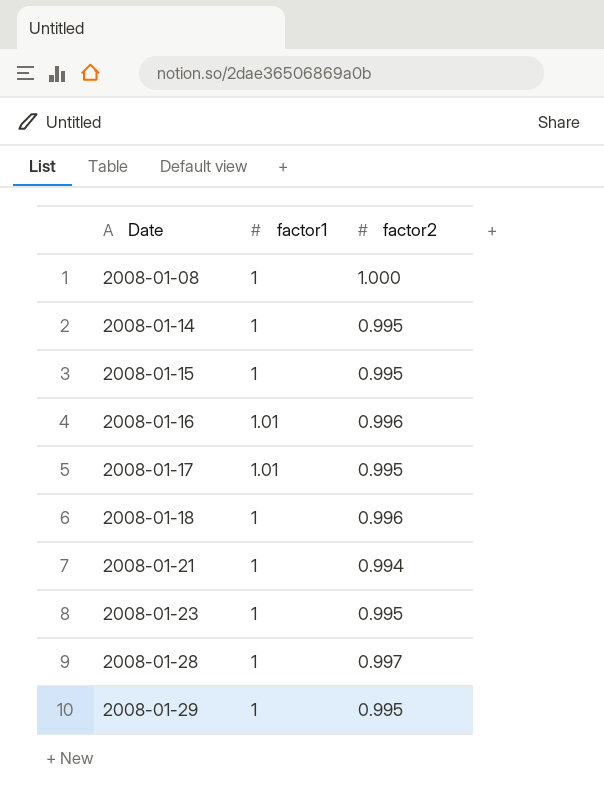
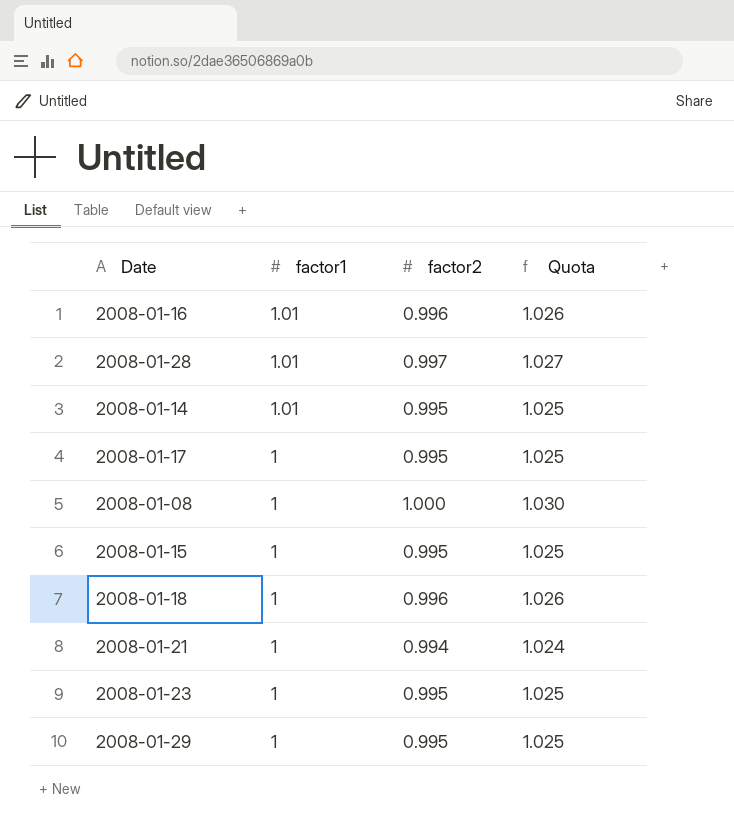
row order: Date ascending -> factor1 descending
column Quota | formula: none -> [factor2] * 1.03
2008-01-28 | factor1: 1 -> 1.01
2008-01-14 | factor1: 1 -> 1.01
2008-01-17 | factor1: 1.01 -> 1

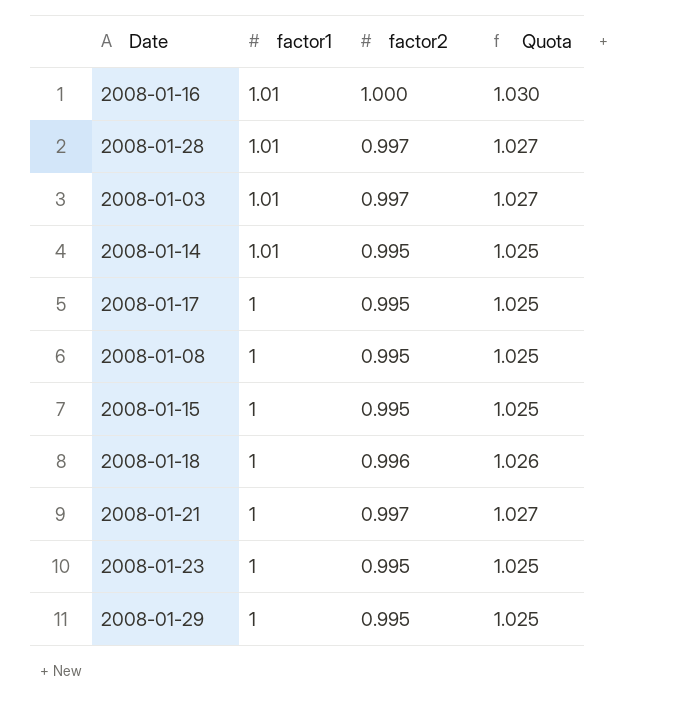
2008-01-16 | factor2: 0.996 -> 1.000
2008-01-16 | Quota: 1.026 -> 1.030
row 2008-01-03: none -> 1.01 | 0.997 | 1.027
2008-01-08 | factor2: 1.000 -> 0.995
2008-01-08 | Quota: 1.030 -> 1.025
2008-01-21 | factor2: 0.994 -> 0.997
2008-01-21 | Quota: 1.024 -> 1.027

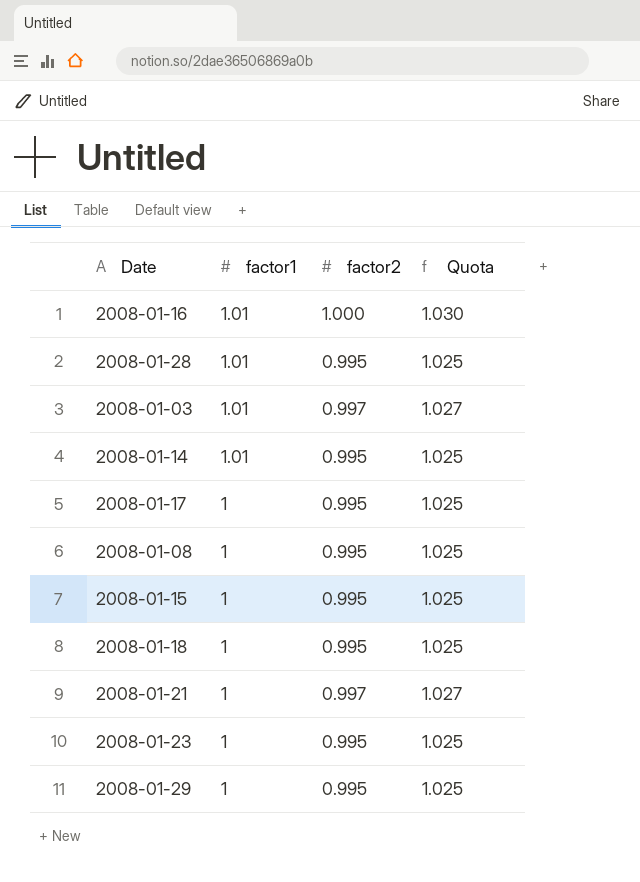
2008-01-28 | factor2: 0.997 -> 0.995
2008-01-28 | Quota: 1.027 -> 1.025
2008-01-18 | factor2: 0.996 -> 0.995
2008-01-18 | Quota: 1.026 -> 1.025

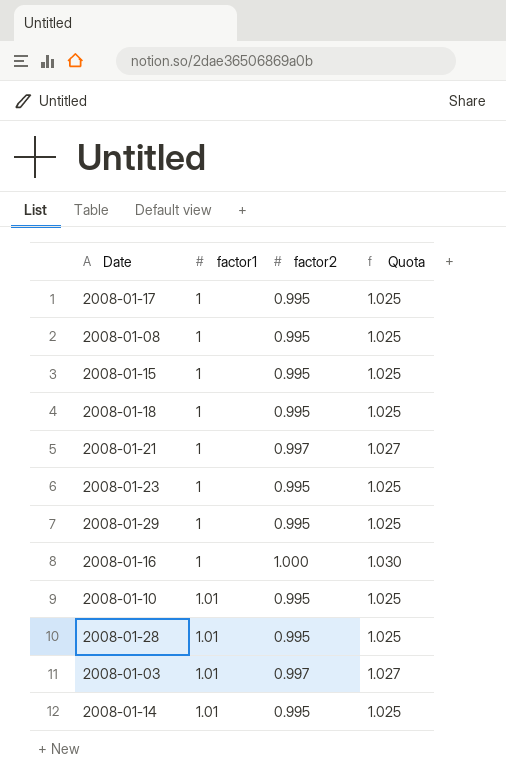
row order: factor1 descending -> factor1 ascending
2008-01-16 | factor1: 1.01 -> 1
row 2008-01-10: none -> 1.01 | 0.995 | 1.025

